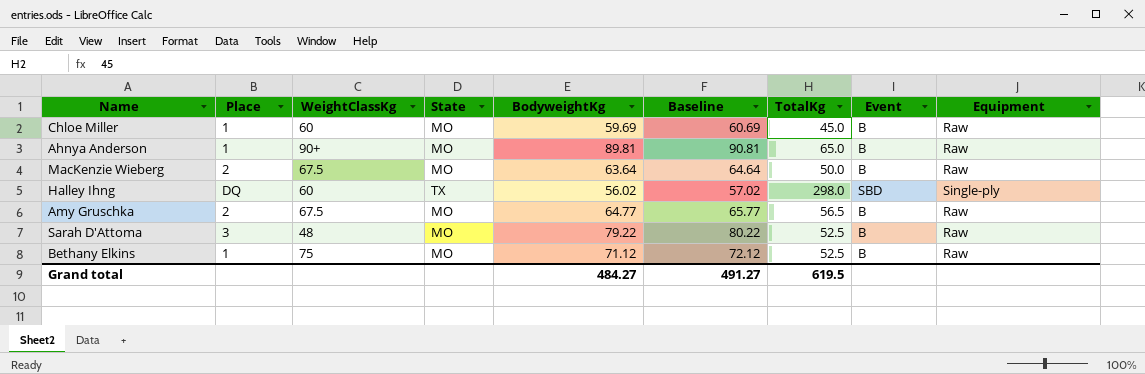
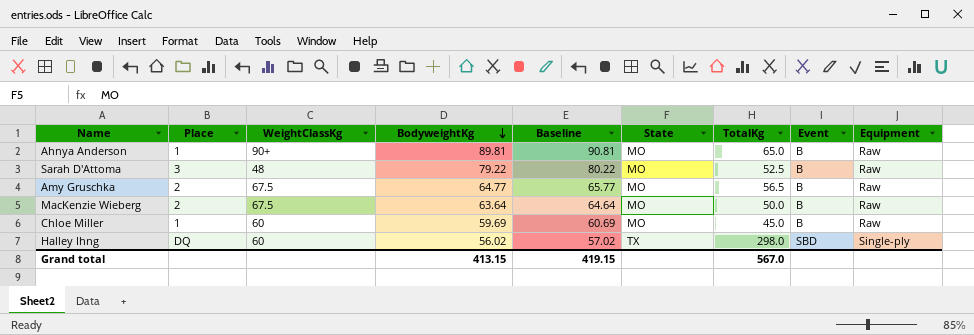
row order: none -> BodyweightKg descending
column State | position: 4 -> 6
row Bethany Elkins: 1 | 75 | MO | 71.12 | 72.12 | 52.5 | B | Raw -> none
Grand total | BodyweightKg: 484.27 -> 413.15
Grand total | Baseline: 491.27 -> 419.15
Grand total | TotalKg: 619.5 -> 567.0

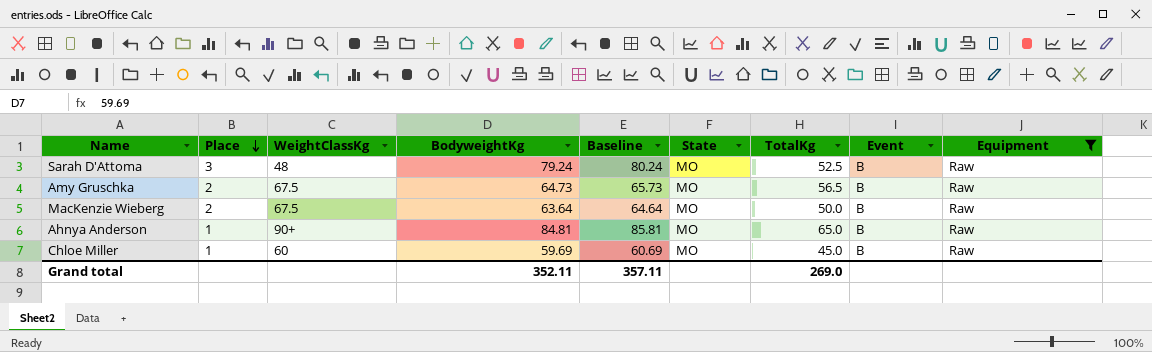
filter: none -> Equipment = Raw
row order: BodyweightKg descending -> Place descending
Sarah D'Attoma | BodyweightKg: 79.22 -> 79.24
Sarah D'Attoma | Baseline: 80.22 -> 80.24
Amy Gruschka | BodyweightKg: 64.77 -> 64.73
Amy Gruschka | Baseline: 65.77 -> 65.73
Ahnya Anderson | BodyweightKg: 89.81 -> 84.81
Ahnya Anderson | Baseline: 90.81 -> 85.81
Grand total | BodyweightKg: 413.15 -> 352.11
Grand total | Baseline: 419.15 -> 357.11
Grand total | TotalKg: 567.0 -> 269.0

